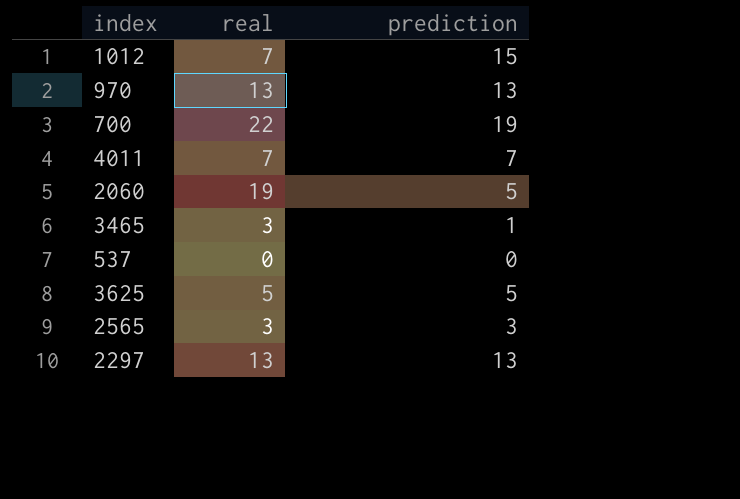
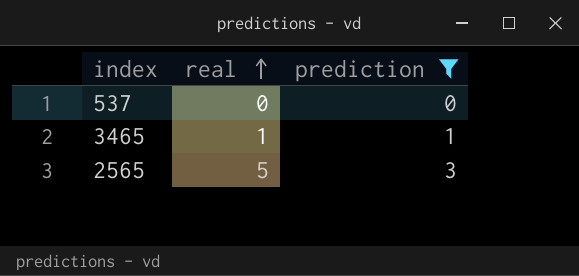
filter: none -> prediction <= 3
row order: none -> real ascending
3465 | real: 3 -> 1
2565 | real: 3 -> 5

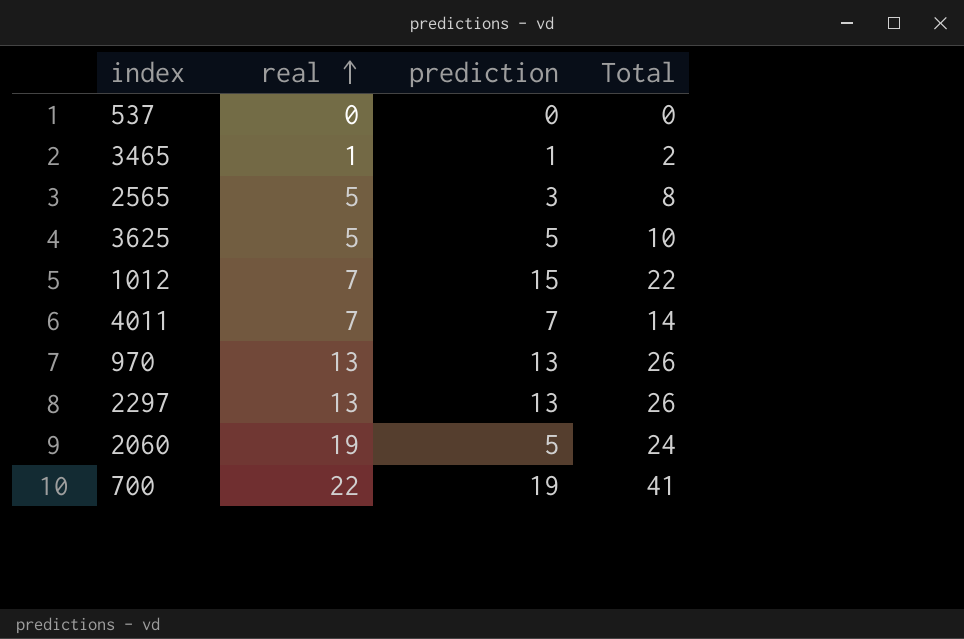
filter: prediction <= 3 -> none
column Total | formula: none -> [real] + [prediction]

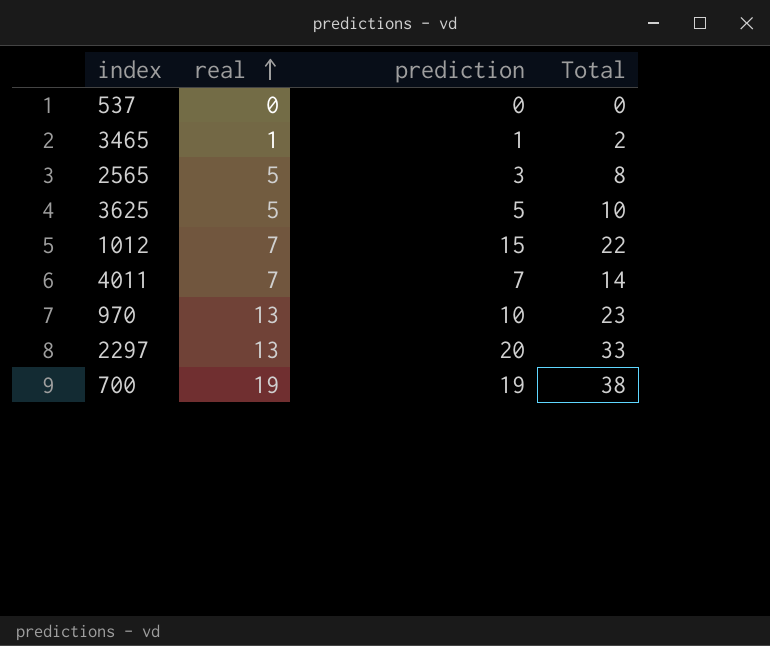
row 2060: 19 | 5 | 24 -> none
970 | prediction: 13 -> 10
970 | Total: 26 -> 23
2297 | prediction: 13 -> 20
2297 | Total: 26 -> 33
700 | real: 22 -> 19
700 | Total: 41 -> 38

